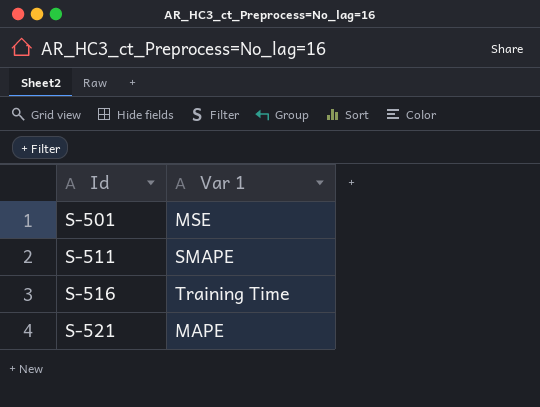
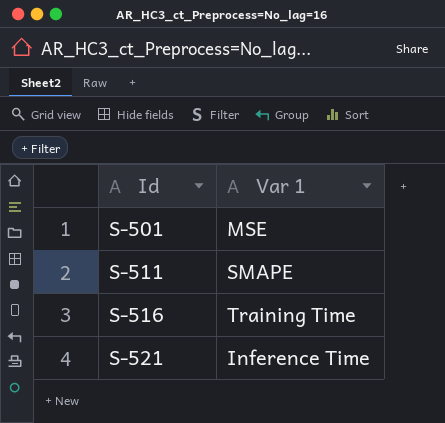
S-521 | Var 1: MAPE -> Inference Time

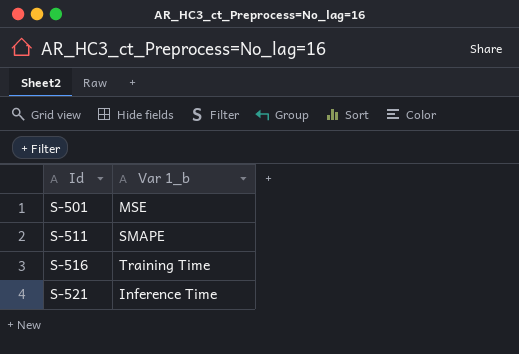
column name: Var 1 -> Var 1_b

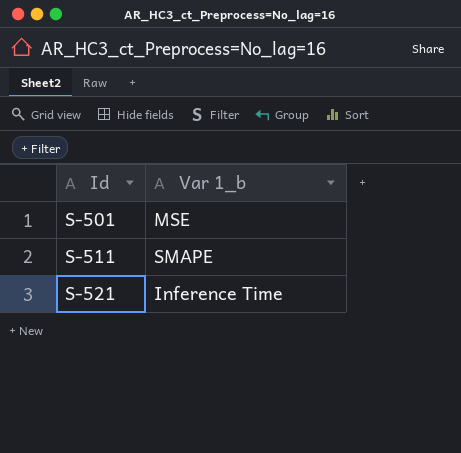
row S-516: Training Time -> none

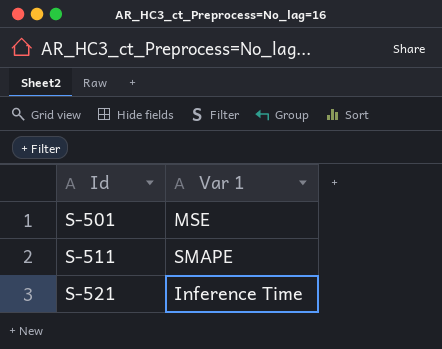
column name: Var 1_b -> Var 1

